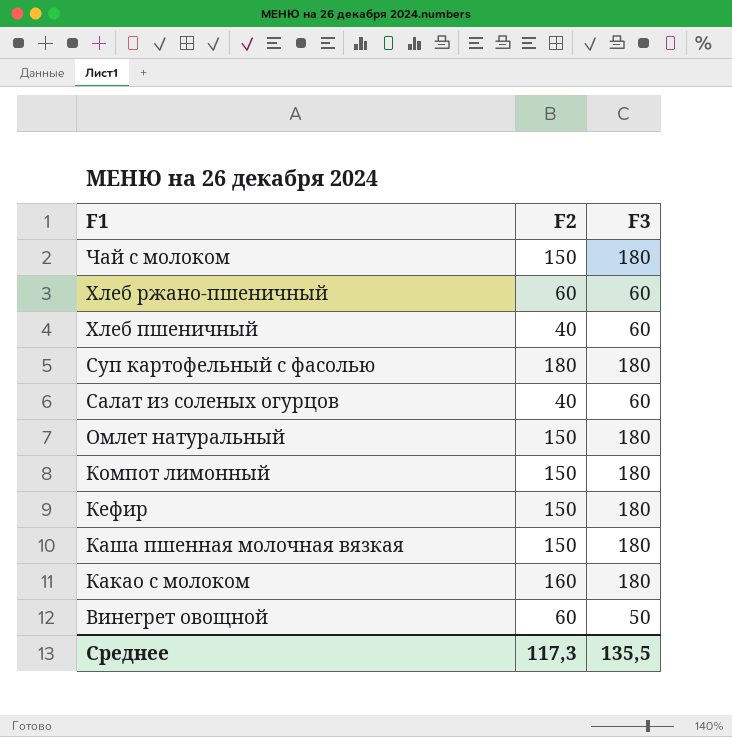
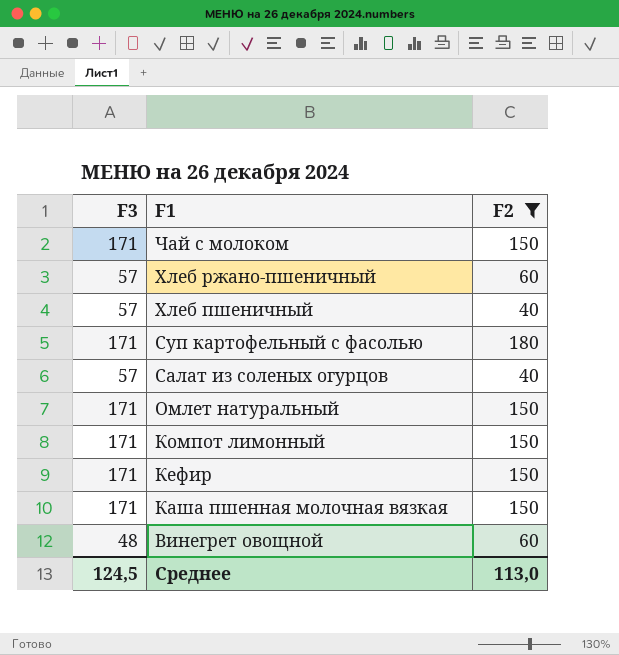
filter: none -> F2 != 160
column F3 | position: 3 -> 1
Чай с молоком | F3: 180 -> 171
Хлеб ржано-пшеничный | F3: 60 -> 57
Хлеб пшеничный | F3: 60 -> 57
Суп картофельный с фасолью | F3: 180 -> 171
Салат из соленых огурцов | F3: 60 -> 57
Омлет натуральный | F3: 180 -> 171
Компот лимонный | F3: 180 -> 171
Кефир | F3: 180 -> 171
Каша пшенная молочная вязкая | F3: 180 -> 171
Винегрет овощной | F3: 50 -> 48
Среднее | F3: 135,5 -> 124,5
Среднее | F2: 117,3 -> 113,0

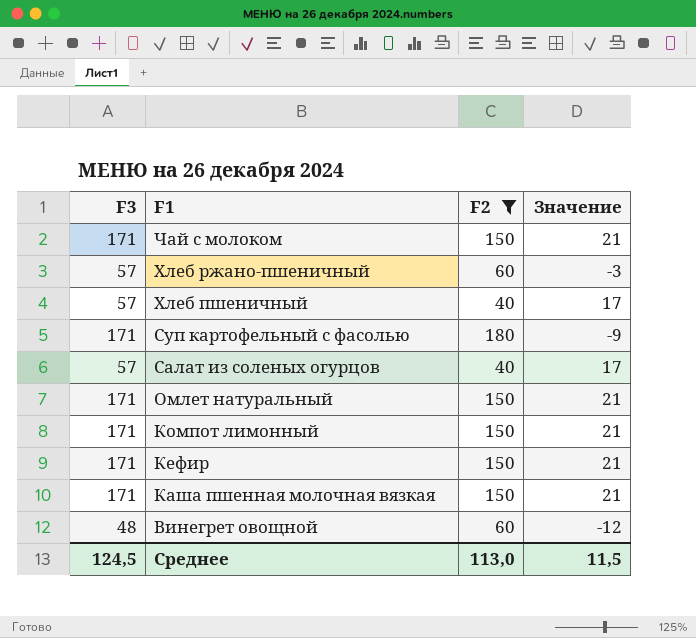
column Значение | formula: none -> [F3] - [F2]

